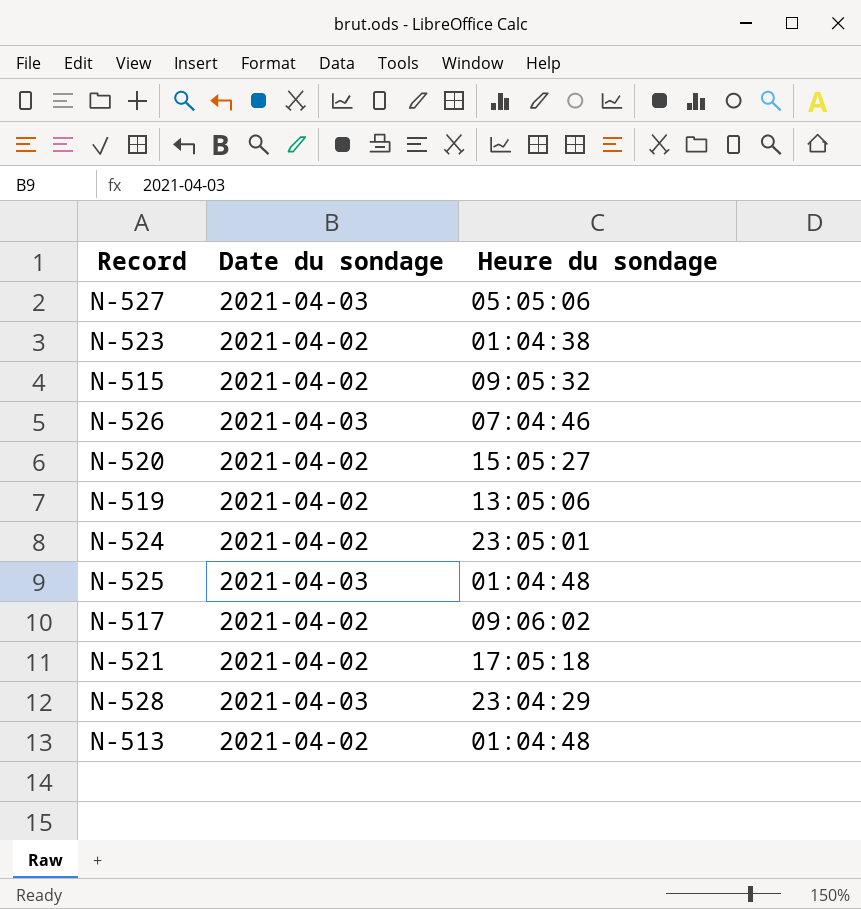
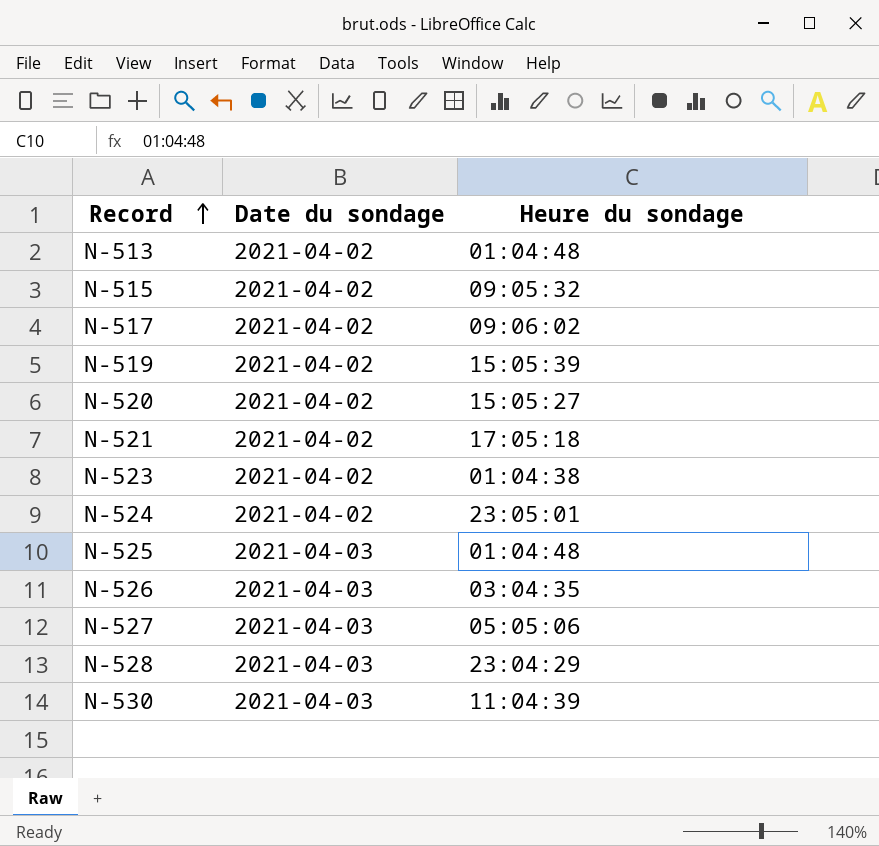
row order: none -> Record ascending
N-519 | Heure du sondage: 13:05:06 -> 15:05:39
N-526 | Heure du sondage: 07:04:46 -> 03:04:35
row N-530: none -> 2021-04-03 | 11:04:39

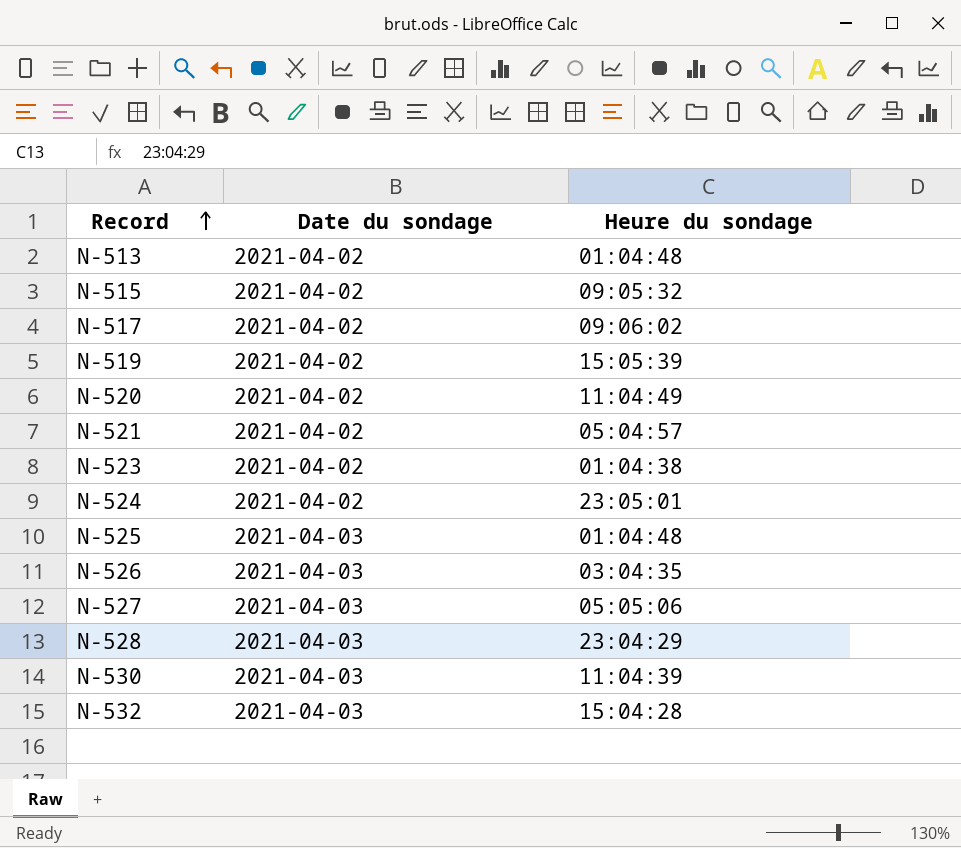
N-520 | Heure du sondage: 15:05:27 -> 11:04:49
N-521 | Heure du sondage: 17:05:18 -> 05:04:57
row N-532: none -> 2021-04-03 | 15:04:28

